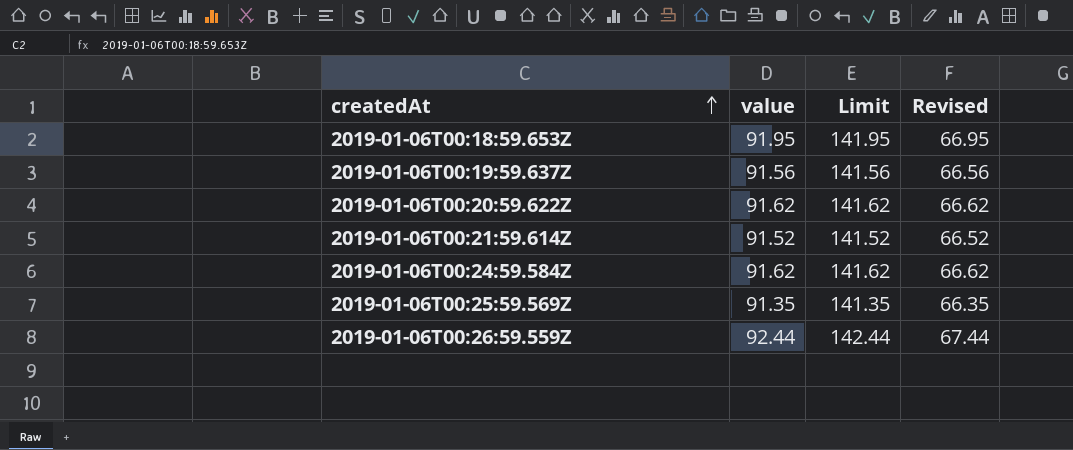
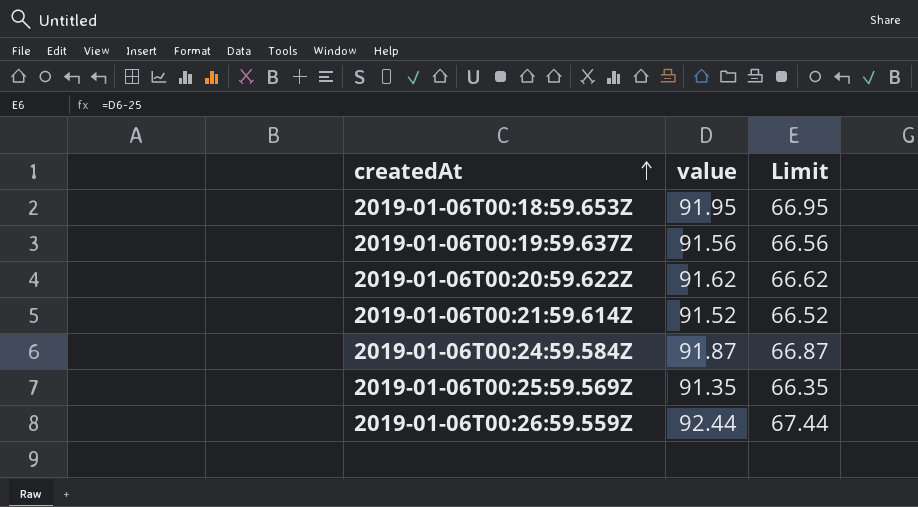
column Revised | formula: [value] - 25 -> none
column Limit | formula: [value] + 50 -> [value] - 25
2019-01-06T00:24:59.584Z | value: 91.62 -> 91.87

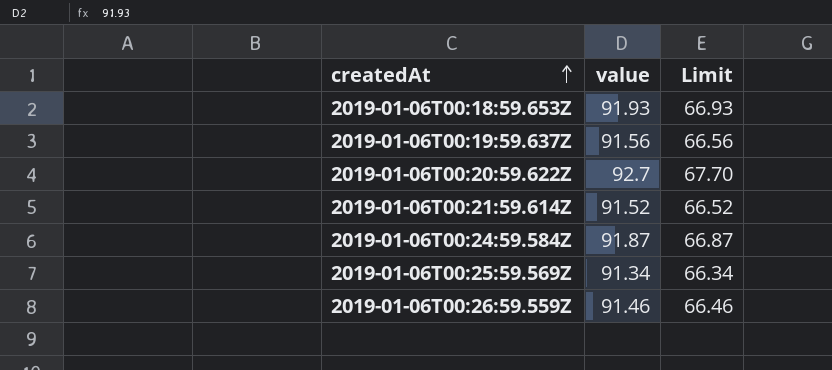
2019-01-06T00:18:59.653Z | value: 91.95 -> 91.93
2019-01-06T00:18:59.653Z | Limit: 66.95 -> 66.93
2019-01-06T00:20:59.622Z | value: 91.62 -> 92.7
2019-01-06T00:20:59.622Z | Limit: 66.62 -> 67.70
2019-01-06T00:25:59.569Z | value: 91.35 -> 91.34
2019-01-06T00:25:59.569Z | Limit: 66.35 -> 66.34
2019-01-06T00:26:59.559Z | value: 92.44 -> 91.46
2019-01-06T00:26:59.559Z | Limit: 67.44 -> 66.46

